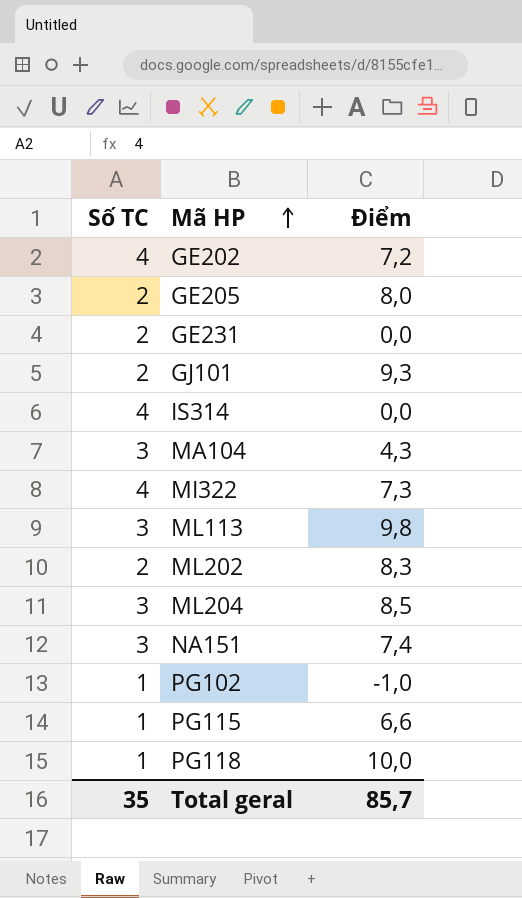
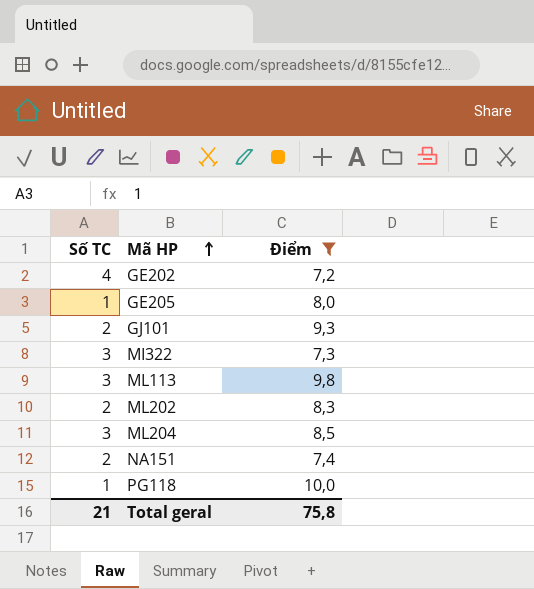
filter: none -> Điểm >= 7,2
GE205 | Số TC: 2 -> 1
MI322 | Số TC: 4 -> 3
NA151 | Số TC: 3 -> 2
Total geral | Số TC: 35 -> 21
Total geral | Điểm: 85,7 -> 75,8

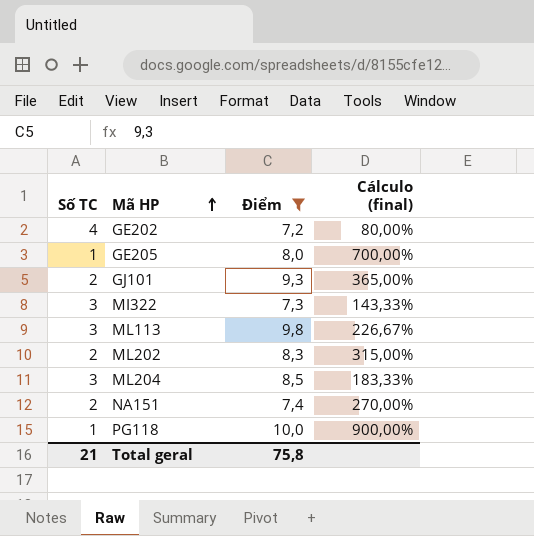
column Cálculo (final) | formula: none -> ([Điểm] - [Số TC]) / [Số TC]

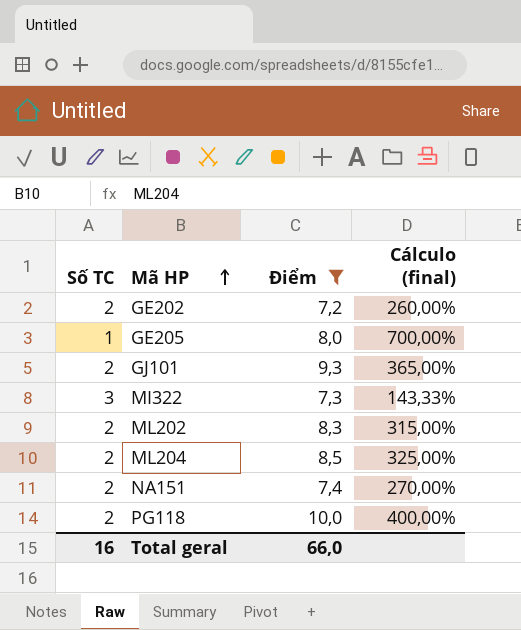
row ML113: 3 | 9,8 | 226,67% -> none
GE202 | Số TC: 4 -> 2
GE202 | Cálculo (final): 80,00% -> 260,00%
ML204 | Số TC: 3 -> 2
ML204 | Cálculo (final): 183,33% -> 325,00%
PG118 | Số TC: 1 -> 2
PG118 | Cálculo (final): 900,00% -> 400,00%
Total geral | Số TC: 21 -> 16
Total geral | Điểm: 75,8 -> 66,0

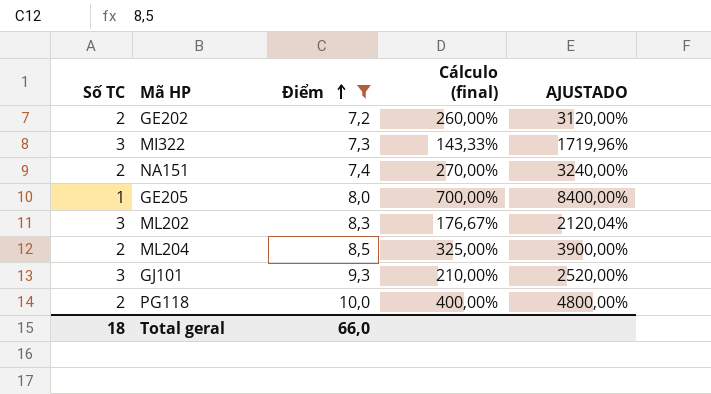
row order: Mã HP ascending -> Điểm ascending
column AJUSTADO | formula: none -> [Cálculo (final)] * 12
ML202 | Số TC: 2 -> 3
ML202 | Cálculo (final): 315,00% -> 176,67%
GJ101 | Số TC: 2 -> 3
GJ101 | Cálculo (final): 365,00% -> 210,00%
Total geral | Số TC: 16 -> 18

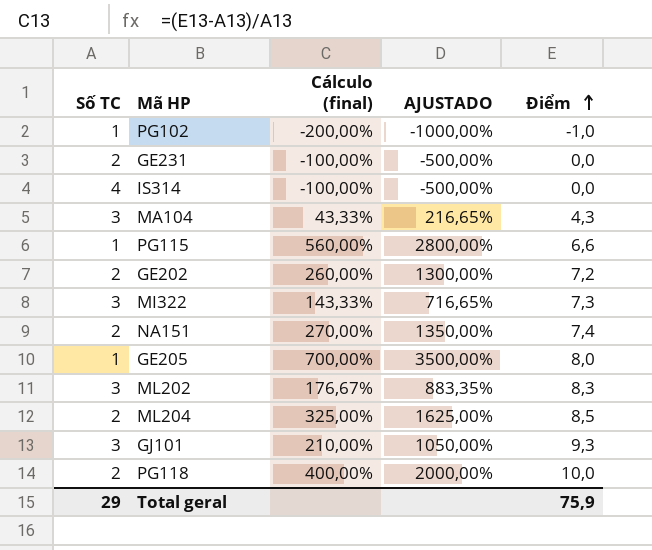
filter: Điểm >= 7,2 -> none
column AJUSTADO | formula: [Cálculo (final)] * 12 -> [Cálculo (final)] * 5
column Điểm | position: 3 -> 5
Total geral | Số TC: 18 -> 29
Total geral | Điểm: 66,0 -> 75,9

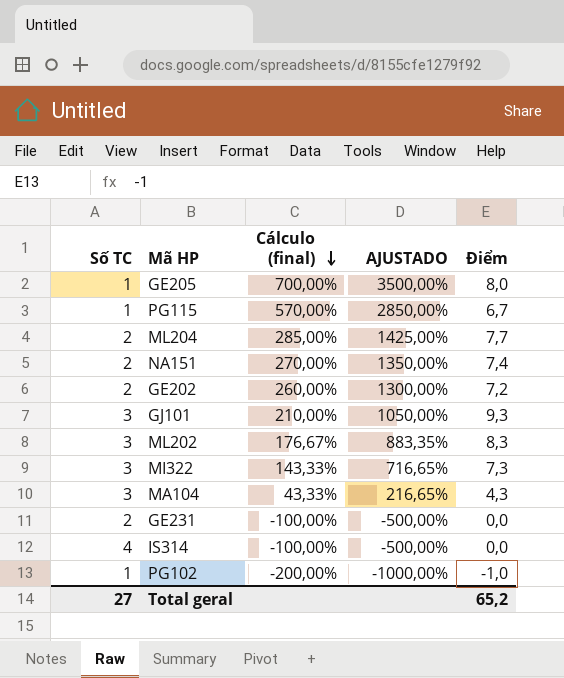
row order: Điểm ascending -> Cálculo (final) descending
row PG118: 2 | 400,00% | 2000,00% | 10,0 -> none
PG115 | Cálculo (final): 560,00% -> 570,00%
PG115 | AJUSTADO: 2800,00% -> 2850,00%
PG115 | Điểm: 6,6 -> 6,7
ML204 | Cálculo (final): 325,00% -> 285,00%
ML204 | AJUSTADO: 1625,00% -> 1425,00%
ML204 | Điểm: 8,5 -> 7,7
Total geral | Số TC: 29 -> 27
Total geral | Điểm: 75,9 -> 65,2

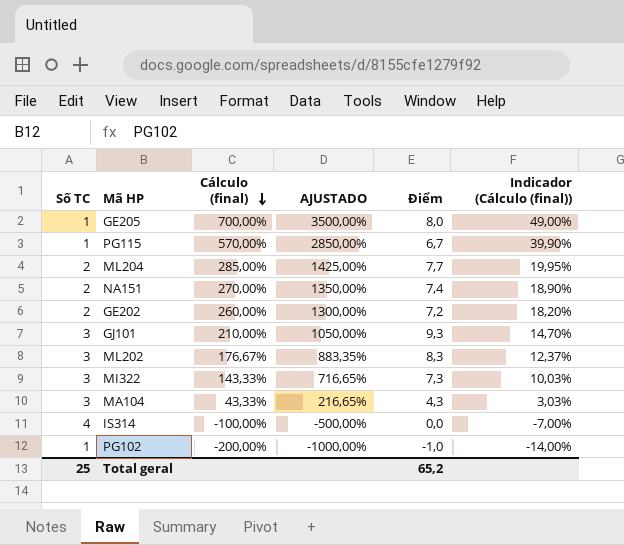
column Indicador (Cálculo (final)) | formula: none -> [Cálculo (final)] * 0,07
row GE231: 2 | -100,00% | -500,00% | 0,0 -> none
Total geral | Số TC: 27 -> 25

